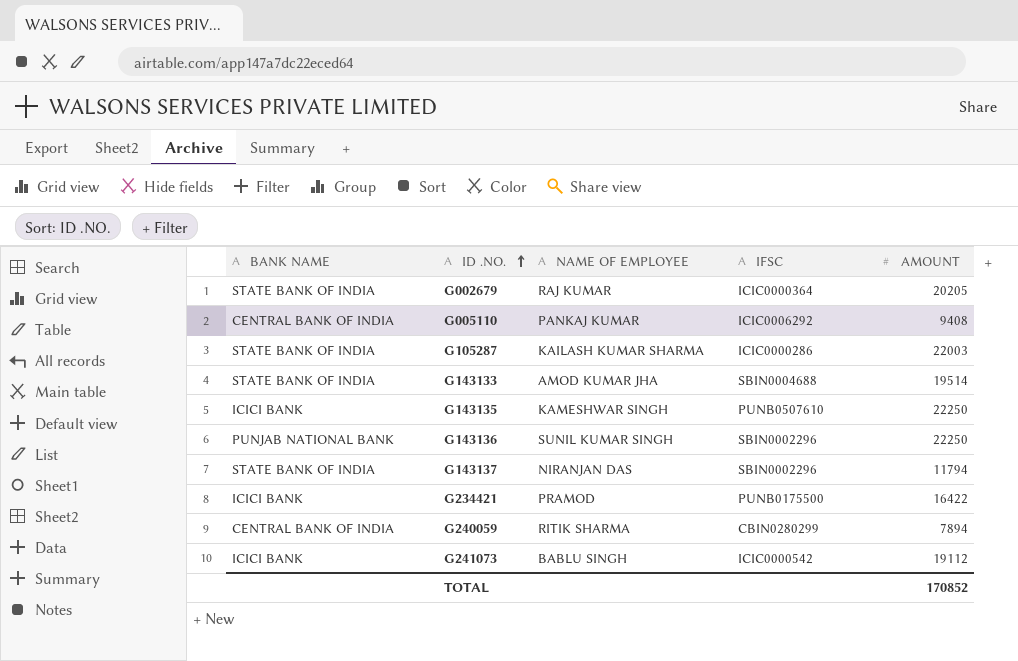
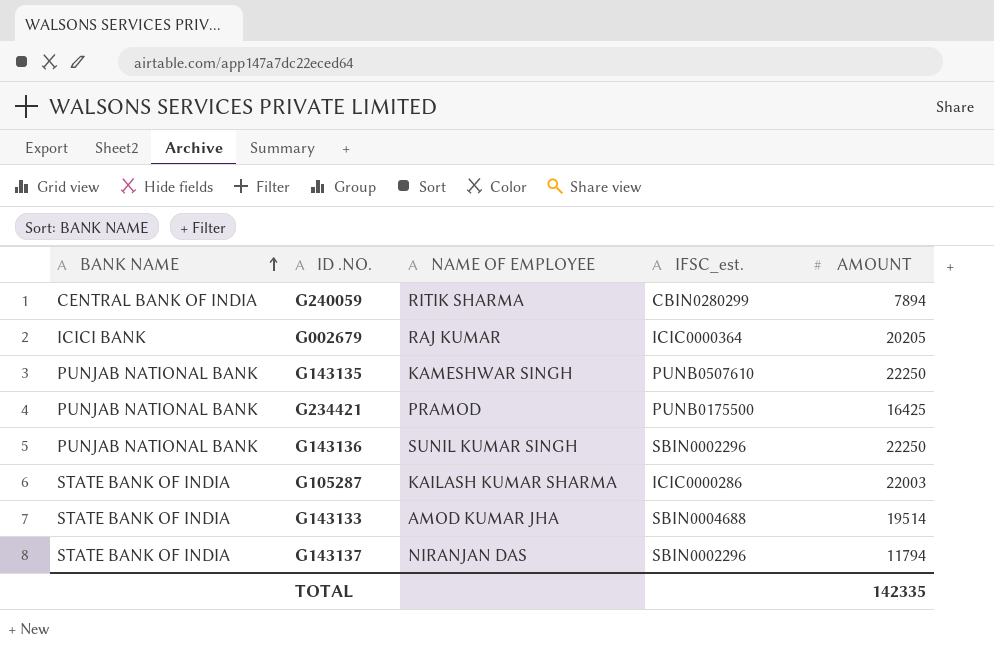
row order: ID .NO. ascending -> BANK NAME ascending
column name: IFSC -> IFSC_est.
row G005110: CENTRAL BANK OF INDIA | PANKAJ KUMAR | ICIC0006292 | 9408 -> none
row G241073: ICICI BANK | BABLU SINGH | ICIC0000542 | 19112 -> none
G002679 | BANK NAME: STATE BANK OF INDIA -> ICICI BANK
G143135 | BANK NAME: ICICI BANK -> PUNJAB NATIONAL BANK
G234421 | BANK NAME: ICICI BANK -> PUNJAB NATIONAL BANK
G234421 | AMOUNT: 16422 -> 16425
TOTAL | AMOUNT: 170852 -> 142335

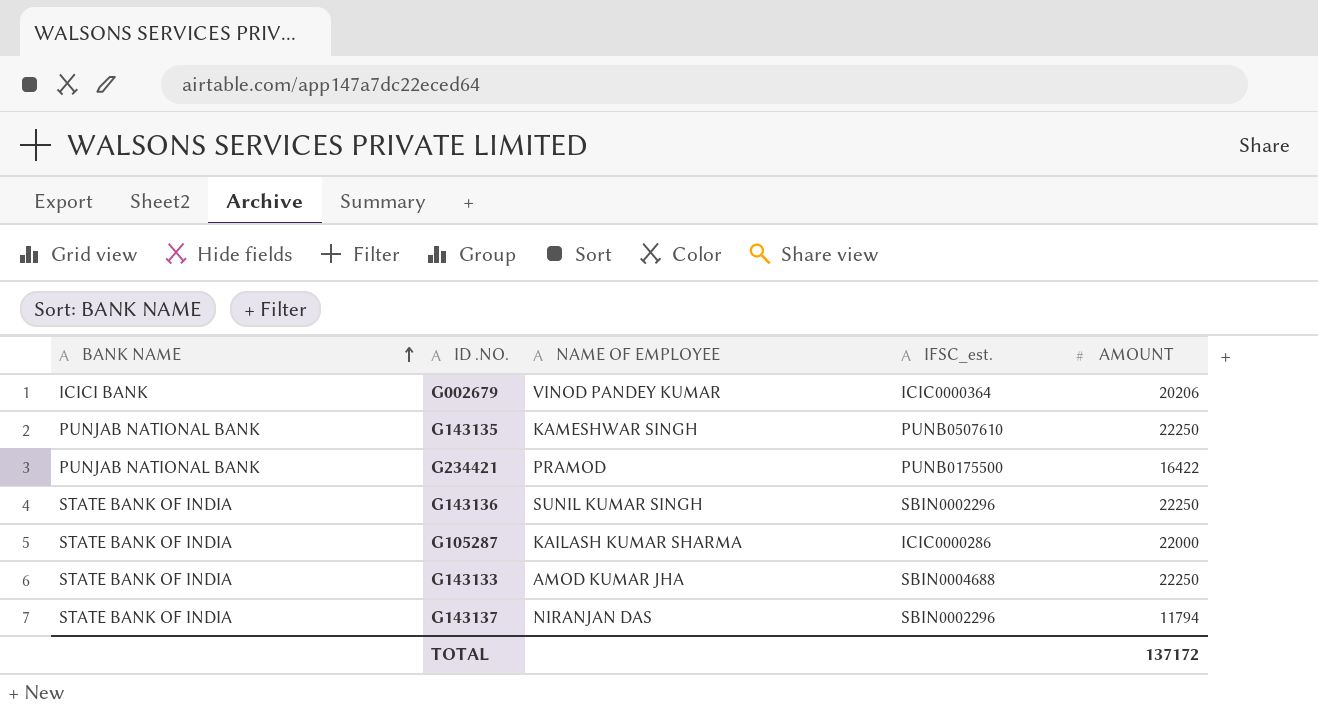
row G240059: CENTRAL BANK OF INDIA | RITIK SHARMA | CBIN0280299 | 7894 -> none
G002679 | NAME OF EMPLOYEE: RAJ KUMAR -> VINOD PANDEY KUMAR
G002679 | AMOUNT: 20205 -> 20206
G234421 | AMOUNT: 16425 -> 16422
G143136 | BANK NAME: PUNJAB NATIONAL BANK -> STATE BANK OF INDIA
G105287 | AMOUNT: 22003 -> 22000
G143133 | AMOUNT: 19514 -> 22250
TOTAL | AMOUNT: 142335 -> 137172

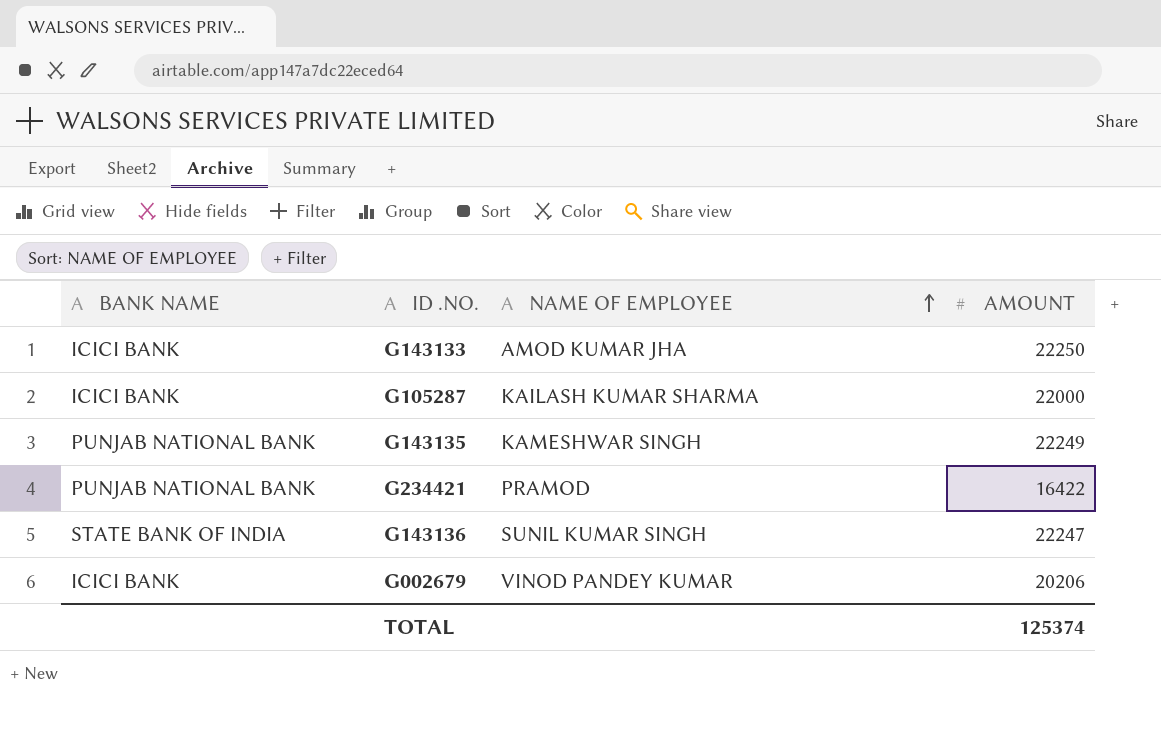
row order: BANK NAME ascending -> NAME OF EMPLOYEE ascending
column IFSC_est. | position: 4 -> none
row G143137: STATE BANK OF INDIA | NIRANJAN DAS | SBIN0002296 | 11794 -> none
G143133 | BANK NAME: STATE BANK OF INDIA -> ICICI BANK
G105287 | BANK NAME: STATE BANK OF INDIA -> ICICI BANK
G143135 | AMOUNT: 22250 -> 22249
G143136 | AMOUNT: 22250 -> 22247
TOTAL | AMOUNT: 137172 -> 125374

